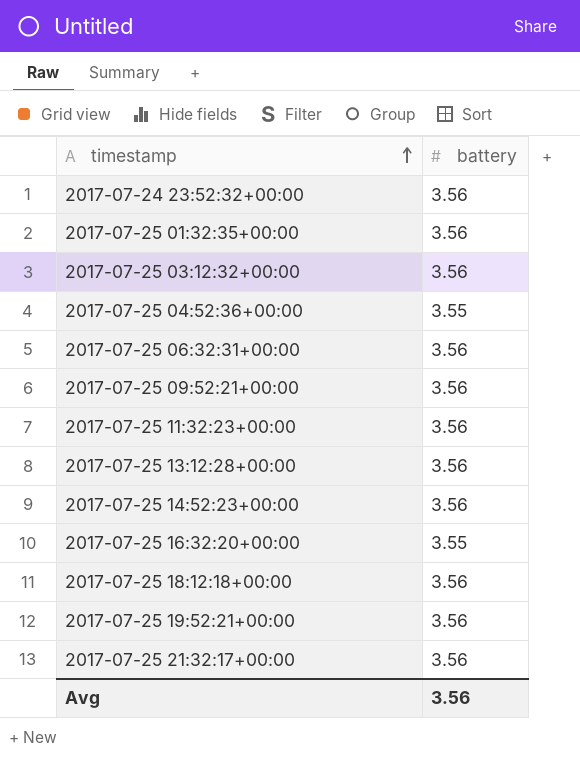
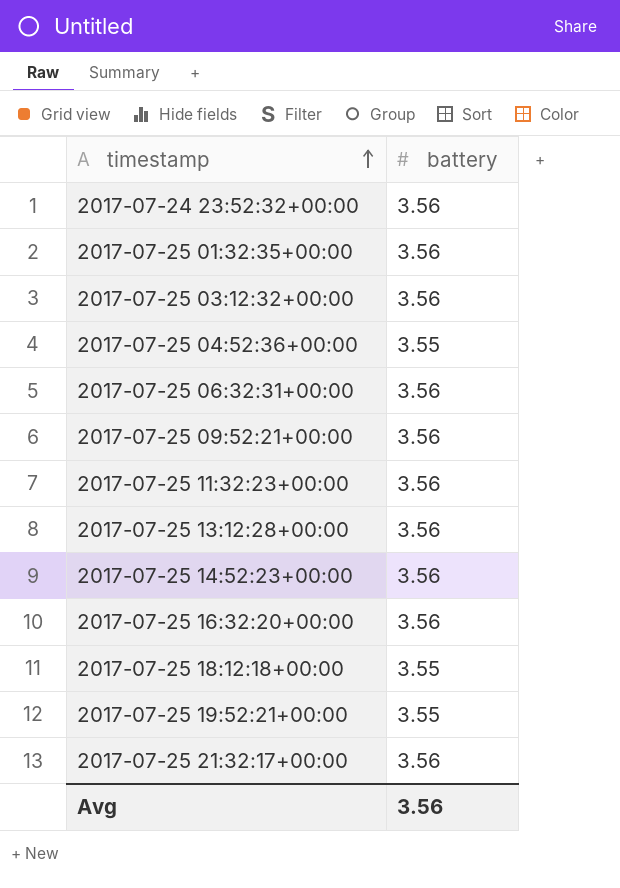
2017-07-25 16:32:20+00:00 | battery: 3.55 -> 3.56
2017-07-25 18:12:18+00:00 | battery: 3.56 -> 3.55
2017-07-25 19:52:21+00:00 | battery: 3.56 -> 3.55

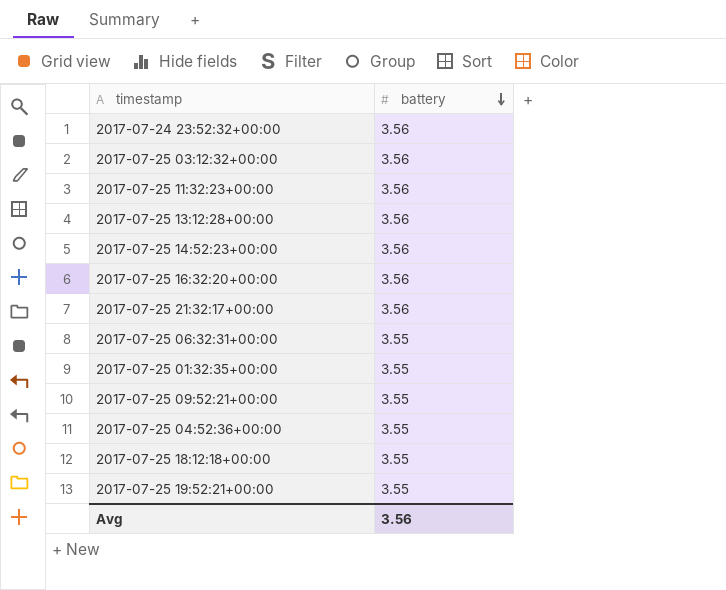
row order: timestamp ascending -> battery descending
2017-07-25 06:32:31+00:00 | battery: 3.56 -> 3.55
2017-07-25 01:32:35+00:00 | battery: 3.56 -> 3.55
2017-07-25 09:52:21+00:00 | battery: 3.56 -> 3.55

